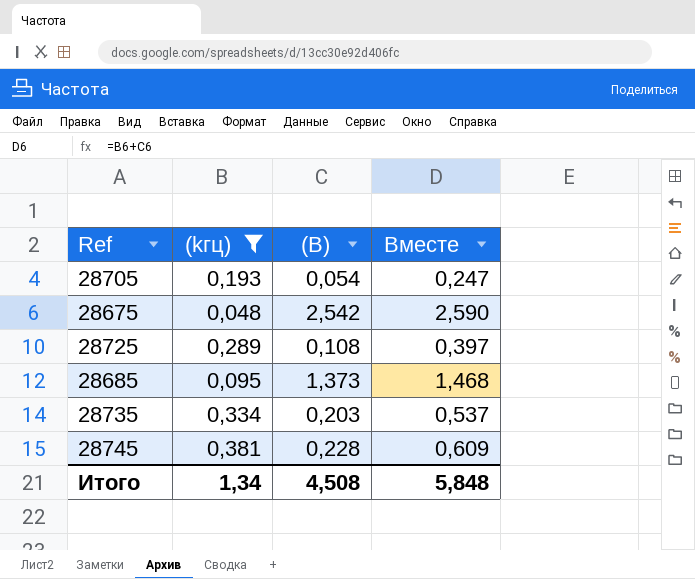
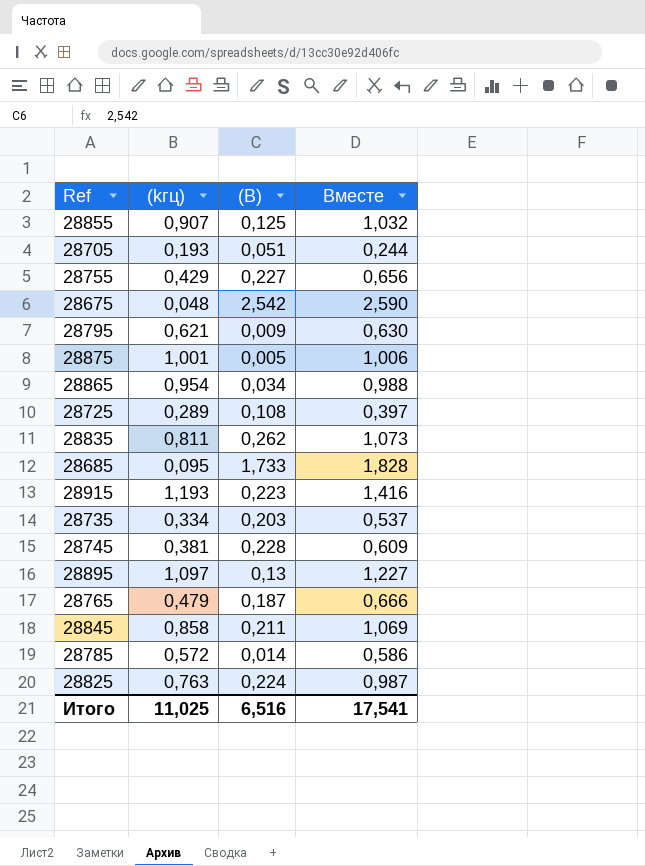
filter: (kгц) <= 0,381 -> none
28705 | (В): 0,054 -> 0,051
28705 | Вместе: 0,247 -> 0,244
28685 | (В): 1,373 -> 1,733
28685 | Вместе: 1,468 -> 1,828
Итого | (kгц): 1,34 -> 11,025
Итого | (В): 4,508 -> 6,516
Итого | Вместе: 5,848 -> 17,541

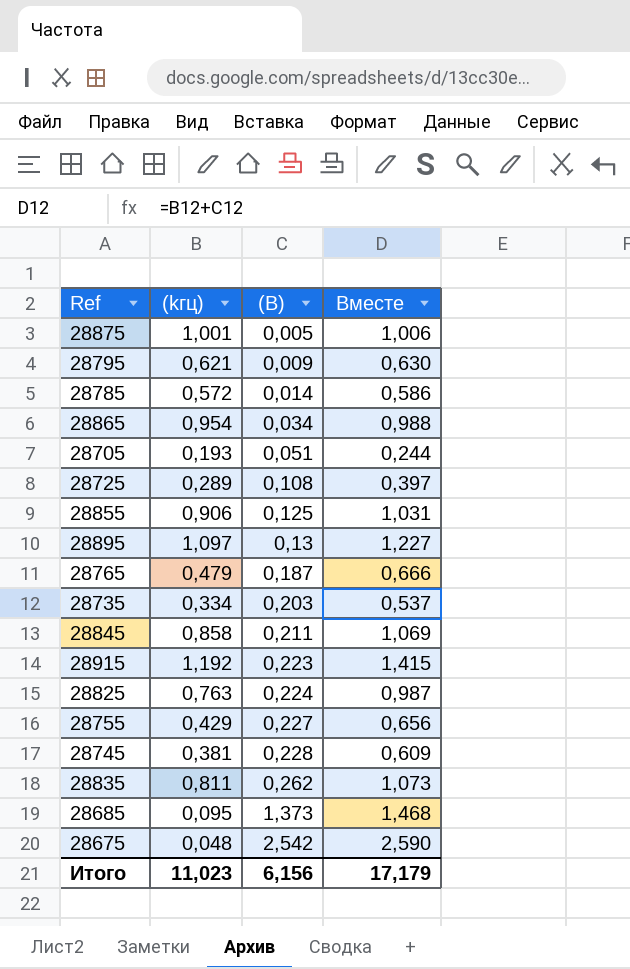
row order: none -> (В) ascending
28855 | (kгц): 0,907 -> 0,906
28855 | Вместе: 1,032 -> 1,031
28915 | (kгц): 1,193 -> 1,192
28915 | Вместе: 1,416 -> 1,415
28685 | (В): 1,733 -> 1,373
28685 | Вместе: 1,828 -> 1,468
Итого | (kгц): 11,025 -> 11,023
Итого | (В): 6,516 -> 6,156
Итого | Вместе: 17,541 -> 17,179

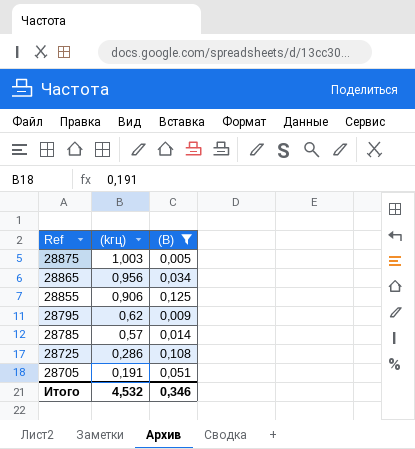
filter: none -> (В) <= 0,125
row order: (В) ascending -> Ref descending
column Вместе | formula: [(kгц)] + [(В)] -> none
28875 | (kгц): 1,001 -> 1,003
28865 | (kгц): 0,954 -> 0,956
28795 | (kгц): 0,621 -> 0,62
28785 | (kгц): 0,572 -> 0,57
28725 | (kгц): 0,289 -> 0,286
28705 | (kгц): 0,193 -> 0,191
Итого | (kгц): 11,023 -> 4,532
Итого | (В): 6,156 -> 0,346

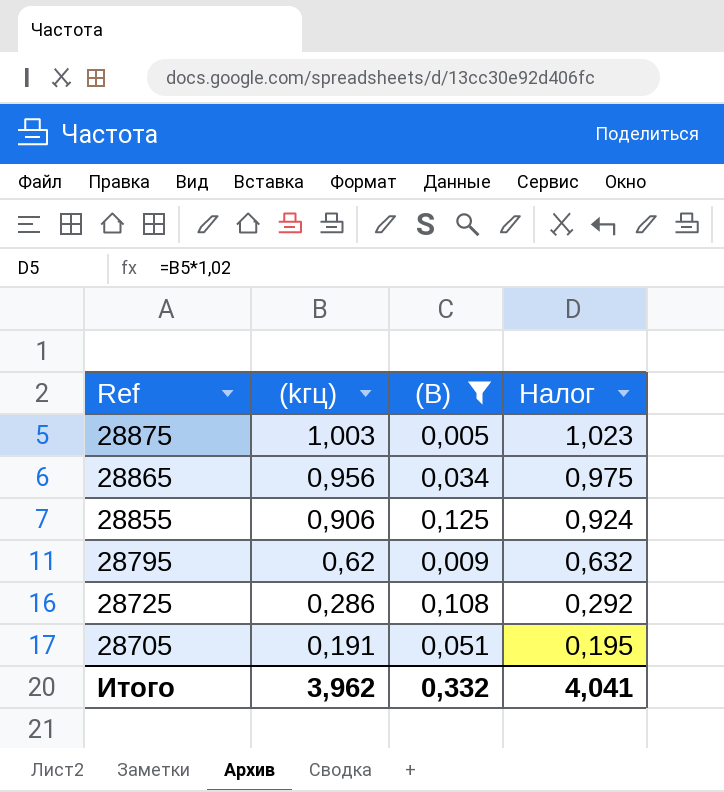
column Налог | formula: none -> [(kгц)] * 1,02
row 28785: 0,57 | 0,014 -> none
Итого | (kгц): 4,532 -> 3,962
Итого | (В): 0,346 -> 0,332

